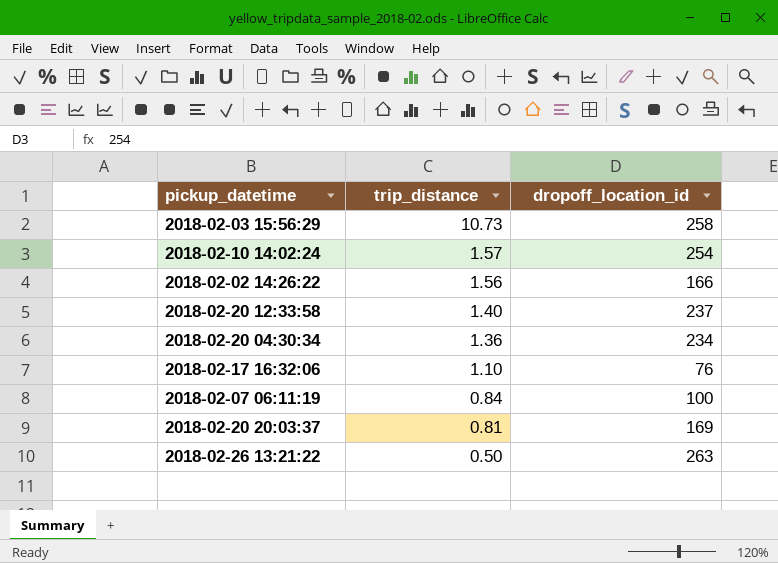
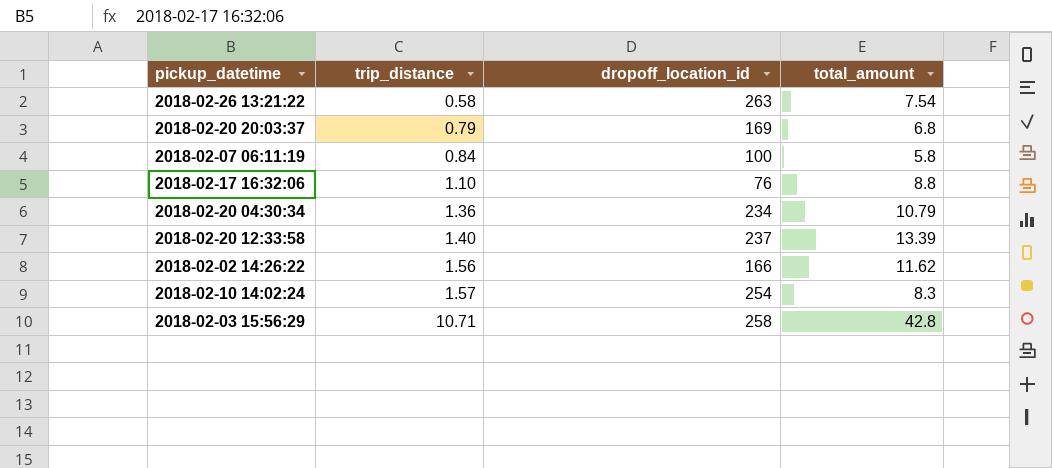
row order: trip_distance descending -> trip_distance ascending
column total_amount | position: none -> 4
2018-02-26 13:21:22 | trip_distance: 0.50 -> 0.58
2018-02-20 20:03:37 | trip_distance: 0.81 -> 0.79
2018-02-03 15:56:29 | trip_distance: 10.73 -> 10.71

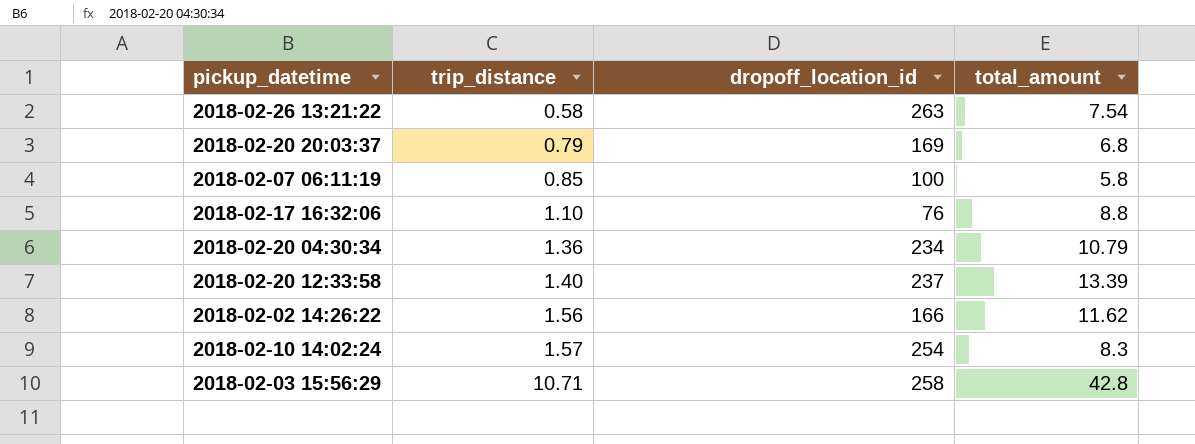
2018-02-07 06:11:19 | trip_distance: 0.84 -> 0.85

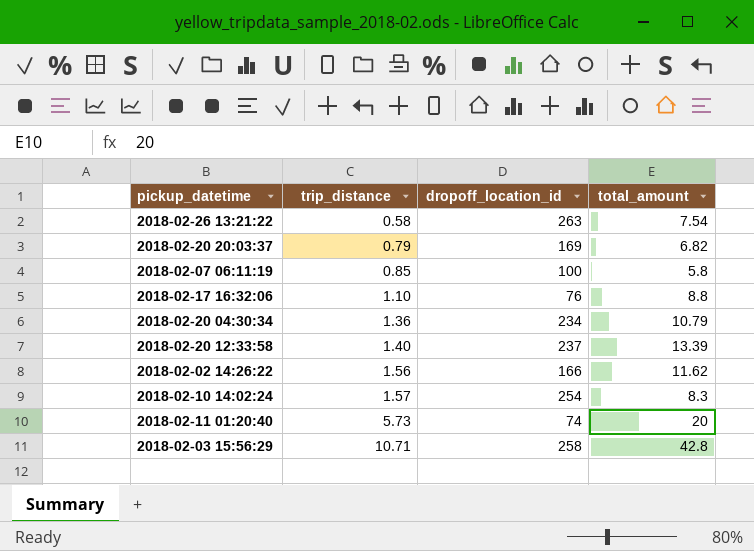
2018-02-20 20:03:37 | total_amount: 6.8 -> 6.82
row 2018-02-11 01:20:40: none -> 5.73 | 74 | 20

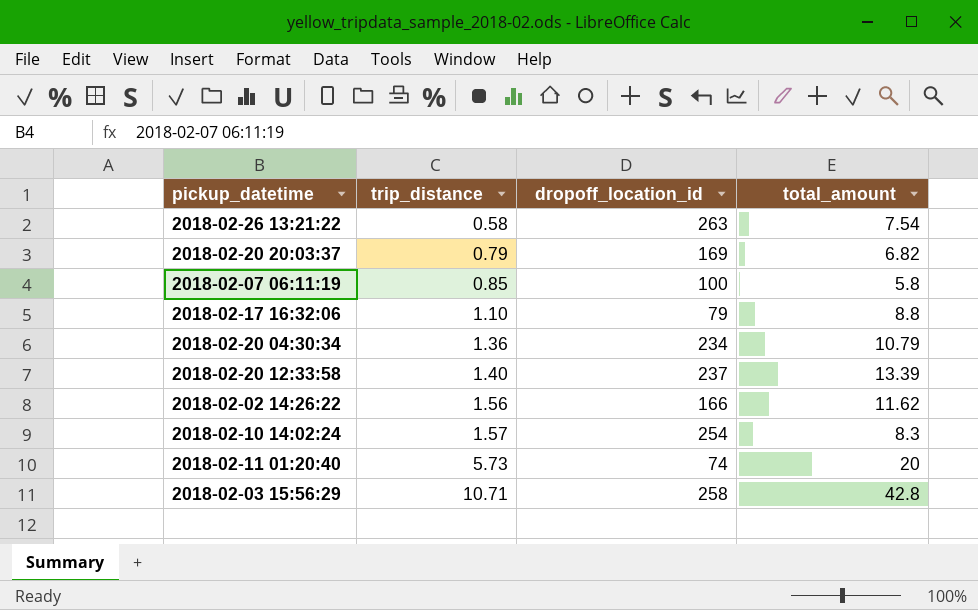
2018-02-17 16:32:06 | dropoff_location_id: 76 -> 79

